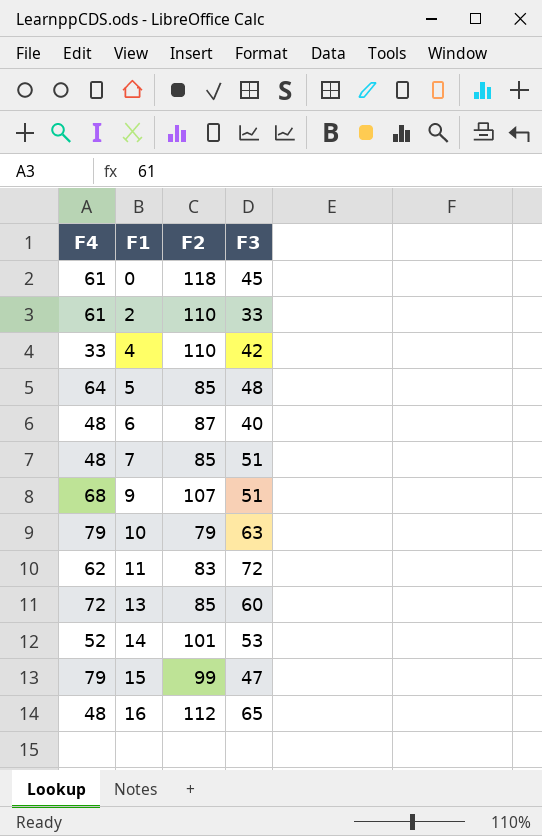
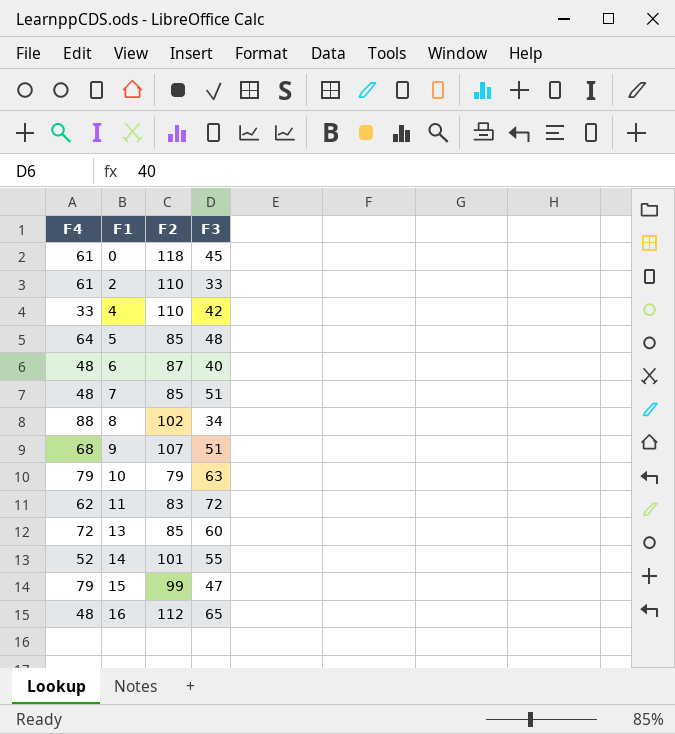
row 8: none -> 88 | 102 | 34
14 | F3: 53 -> 55

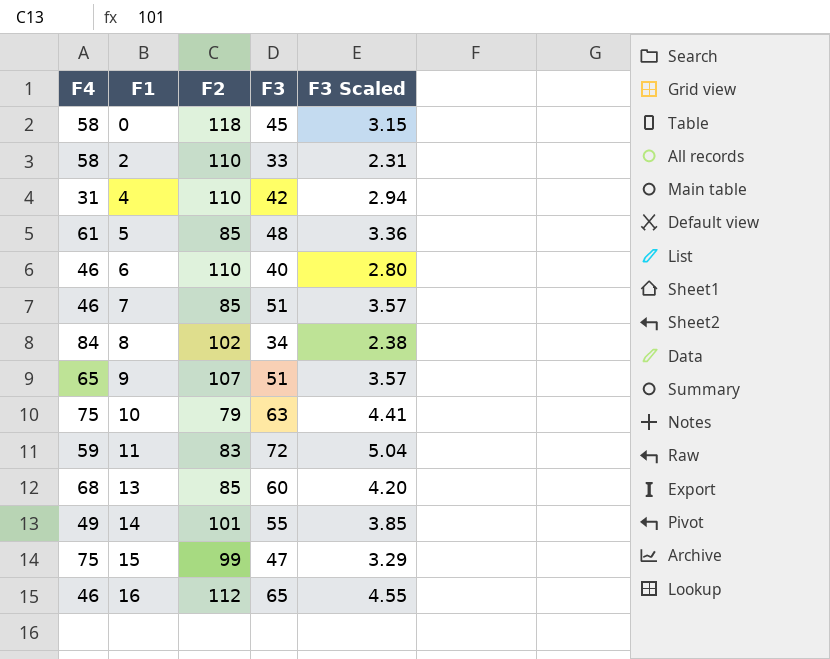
column F3 Scaled | formula: none -> [F3] * 0.07
0 | F4: 61 -> 58
2 | F4: 61 -> 58
4 | F4: 33 -> 31
5 | F4: 64 -> 61
6 | F4: 48 -> 46
6 | F2: 87 -> 110
7 | F4: 48 -> 46
8 | F4: 88 -> 84
9 | F4: 68 -> 65
10 | F4: 79 -> 75
11 | F4: 62 -> 59
13 | F4: 72 -> 68
14 | F4: 52 -> 49
15 | F4: 79 -> 75
16 | F4: 48 -> 46

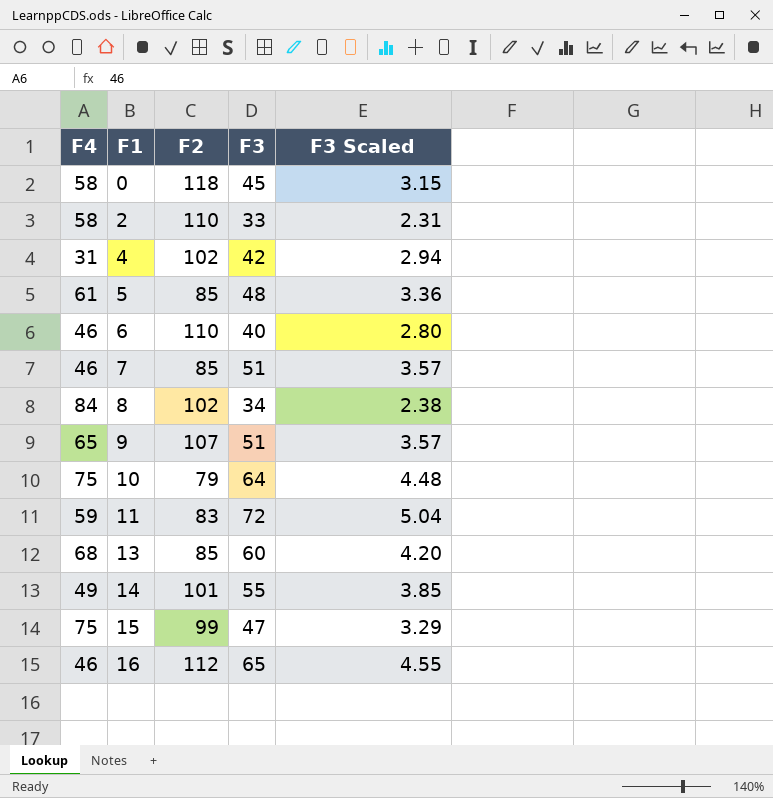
4 | F2: 110 -> 102
10 | F3: 63 -> 64
10 | F3 Scaled: 4.41 -> 4.48

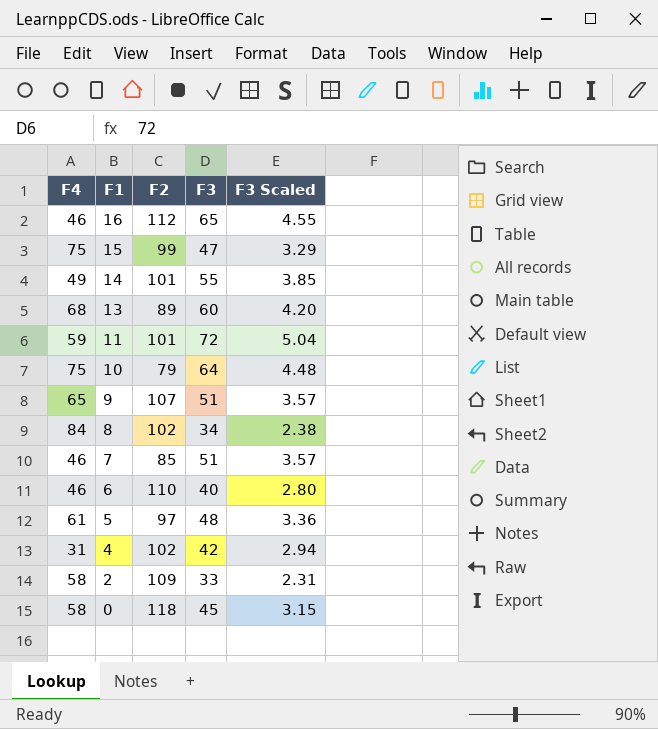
row order: F1 ascending -> F1 descending
13 | F2: 85 -> 89
11 | F2: 83 -> 101
5 | F2: 85 -> 97
2 | F2: 110 -> 109

